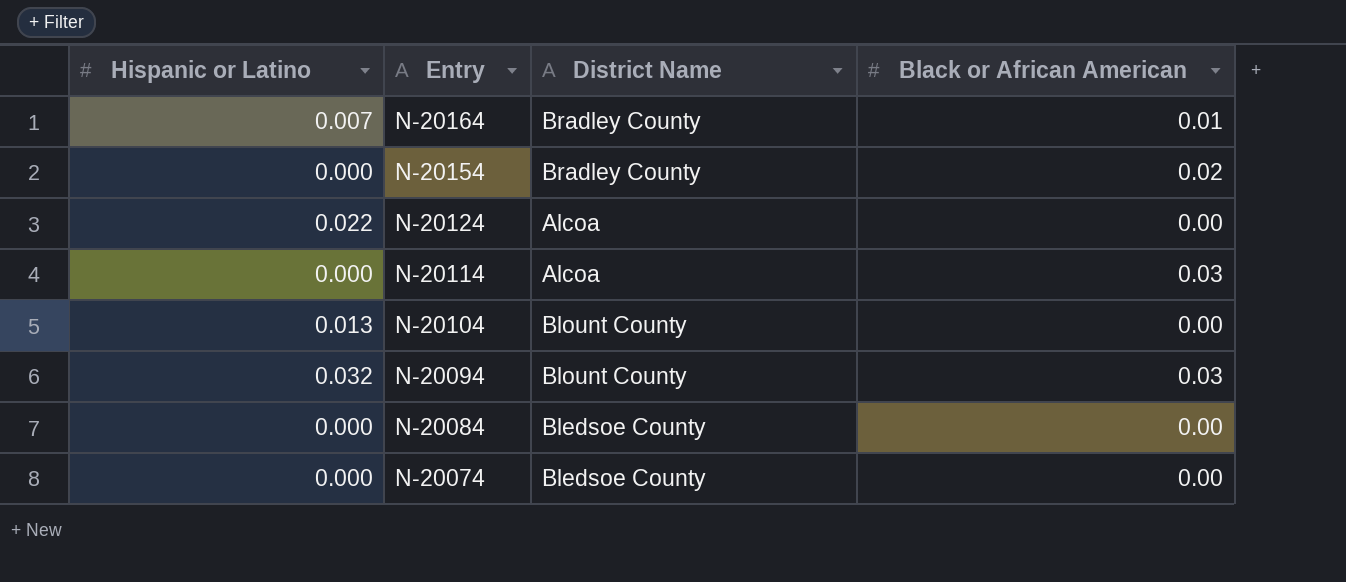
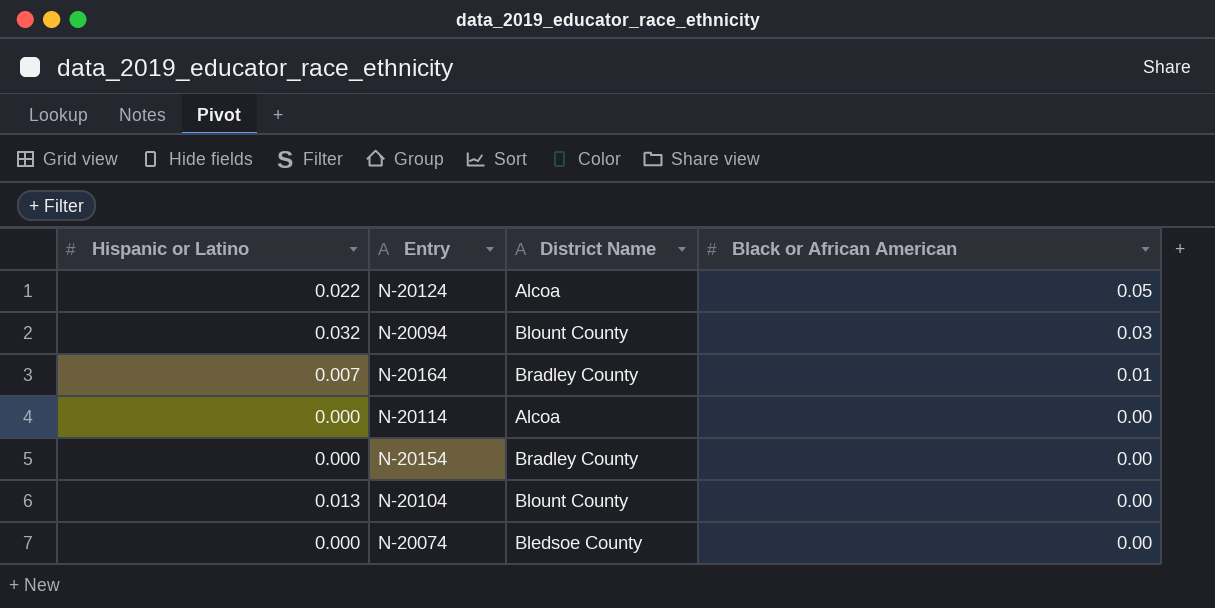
row order: Entry descending -> Black or African American descending
row N-20084: 0.000 | Bledsoe County | 0.00 -> none
N-20124 | Black or African American: 0.00 -> 0.05
N-20114 | Black or African American: 0.03 -> 0.00
N-20154 | Black or African American: 0.02 -> 0.00

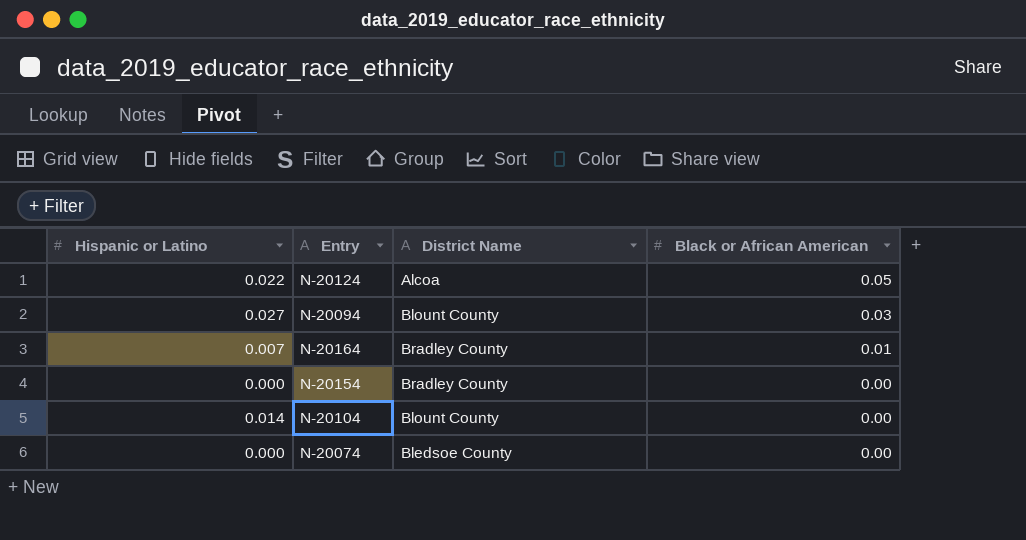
row N-20114: 0.000 | Alcoa | 0.00 -> none
N-20094 | Hispanic or Latino: 0.032 -> 0.027
N-20104 | Hispanic or Latino: 0.013 -> 0.014

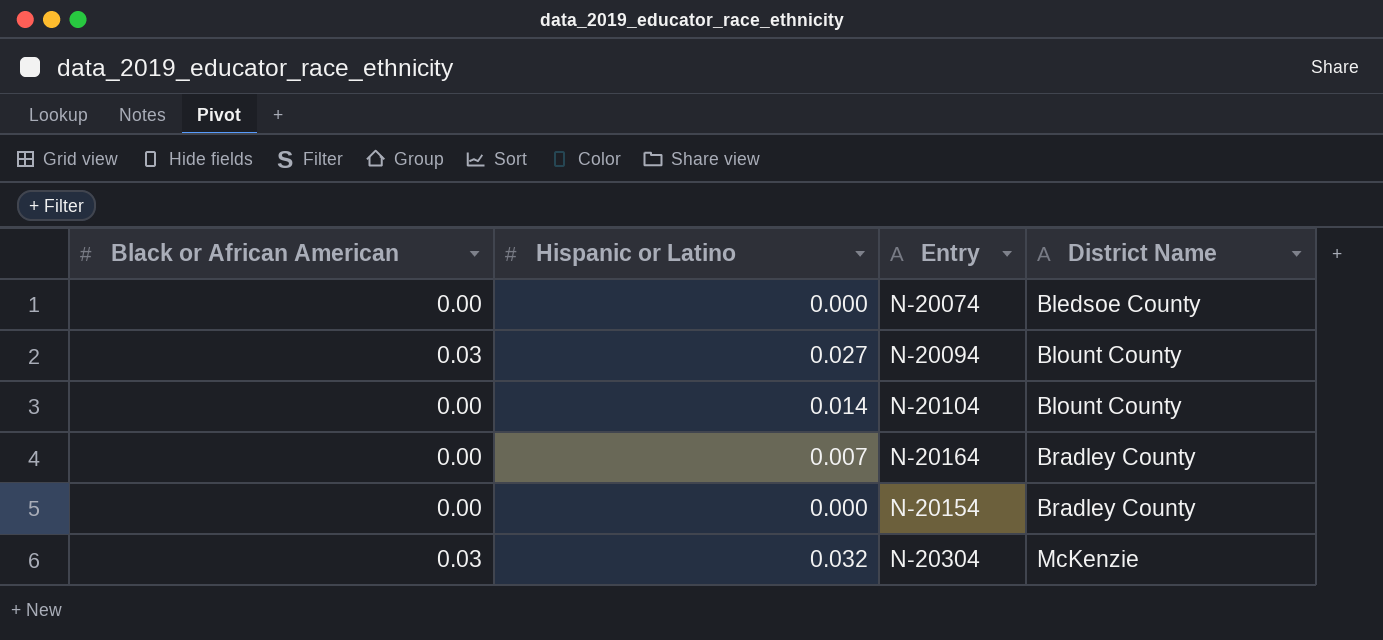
row order: Black or African American descending -> District Name ascending
column Black or African American | position: 4 -> 1
row N-20124: 0.022 | Alcoa | 0.05 -> none
N-20164 | Black or African American: 0.01 -> 0.00
row N-20304: none -> 0.03 | 0.032 | McKenzie

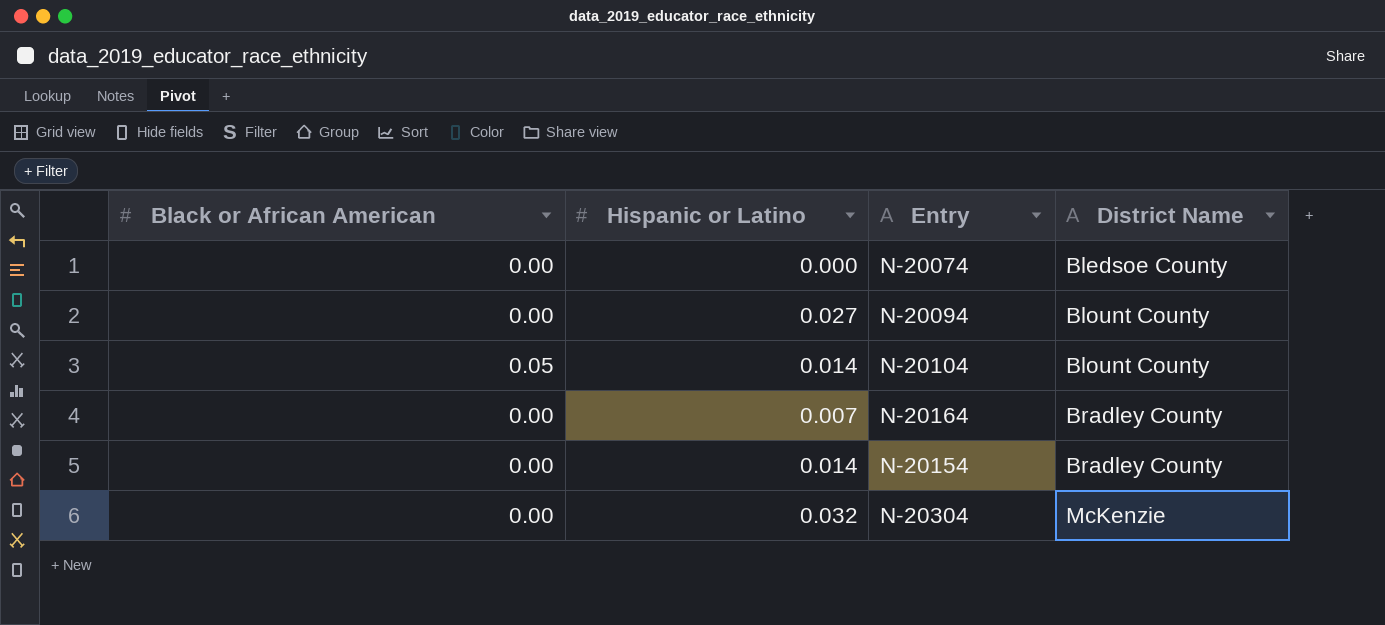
N-20094 | Black or African American: 0.03 -> 0.00
N-20104 | Black or African American: 0.00 -> 0.05
N-20154 | Hispanic or Latino: 0.000 -> 0.014
N-20304 | Black or African American: 0.03 -> 0.00

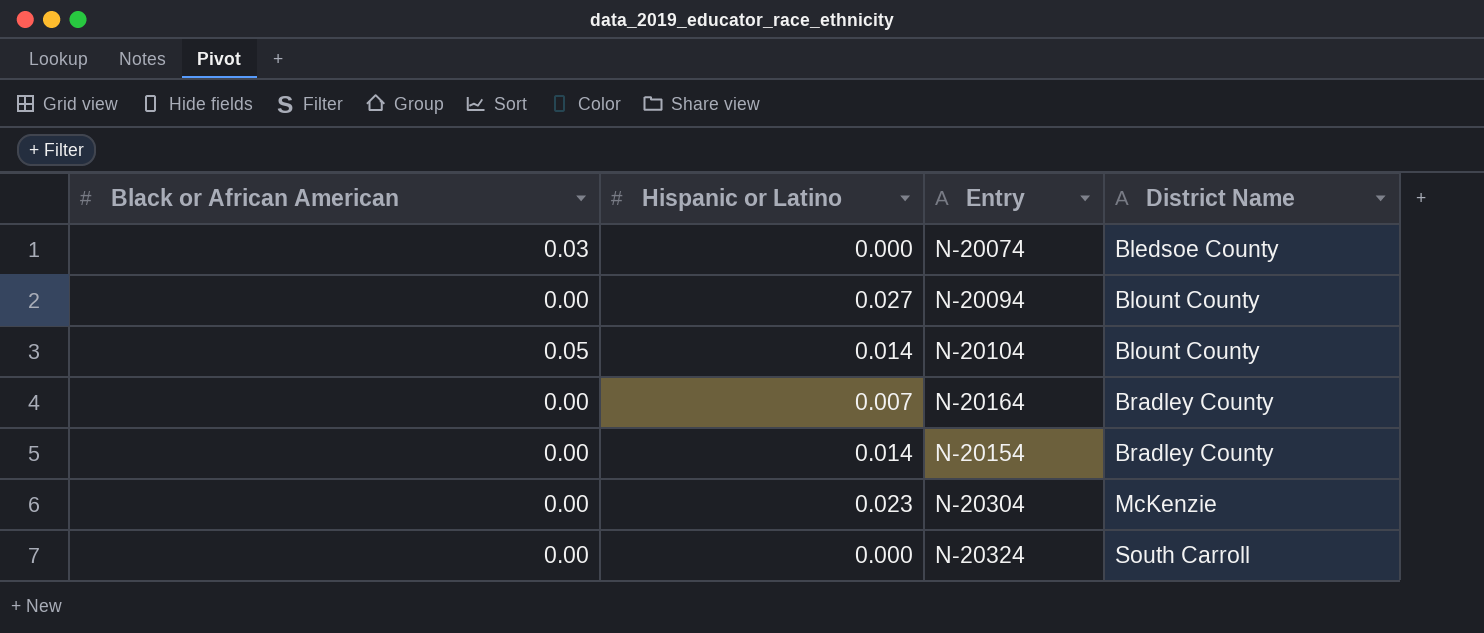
N-20074 | Black or African American: 0.00 -> 0.03
N-20304 | Hispanic or Latino: 0.032 -> 0.023
row N-20324: none -> 0.00 | 0.000 | South Carroll

